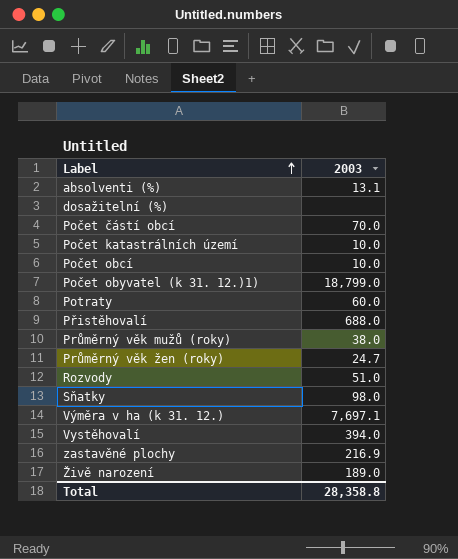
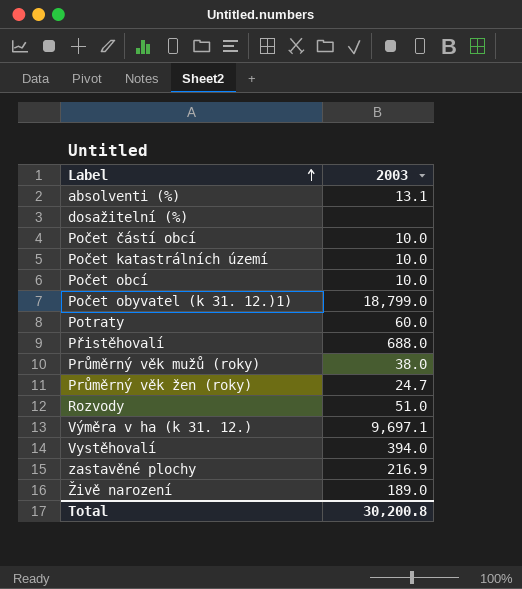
row Sňatky: 98.0 -> none
Počet částí obcí | 2003: 70.0 -> 10.0
Výměra v ha (k 31. 12.) | 2003: 7,697.1 -> 9,697.1
Total | 2003: 28,358.8 -> 30,200.8

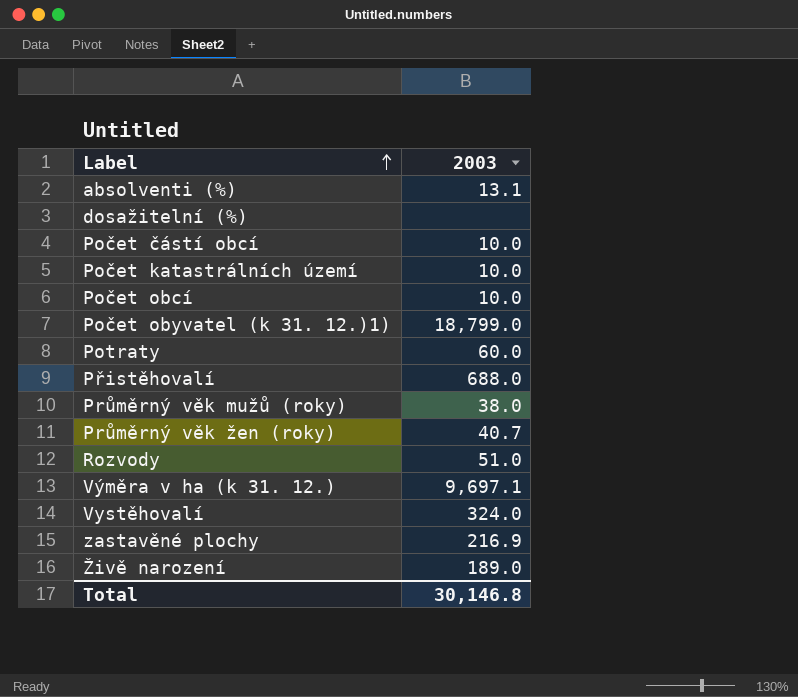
Průměrný věk žen (roky) | 2003: 24.7 -> 40.7
Vystěhovalí | 2003: 394.0 -> 324.0
Total | 2003: 30,200.8 -> 30,146.8

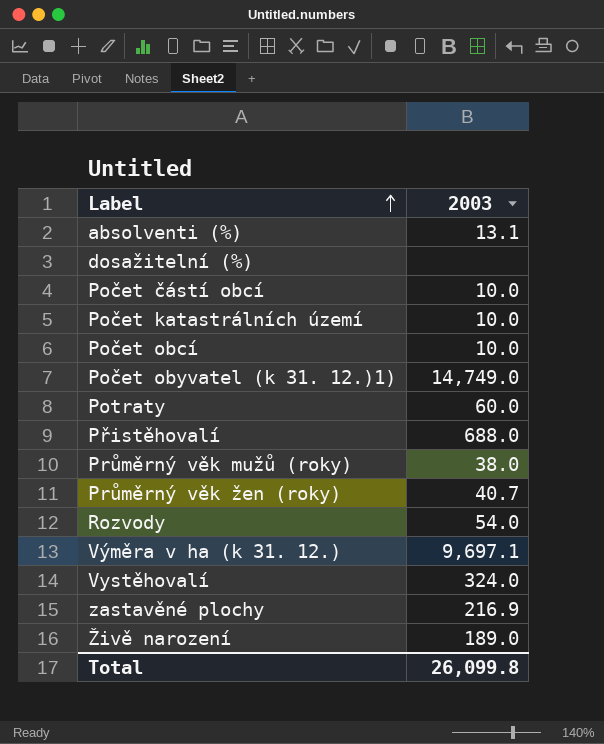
Počet obyvatel (k 31. 12.)1) | 2003: 18,799.0 -> 14,749.0
Rozvody | 2003: 51.0 -> 54.0
Total | 2003: 30,146.8 -> 26,099.8

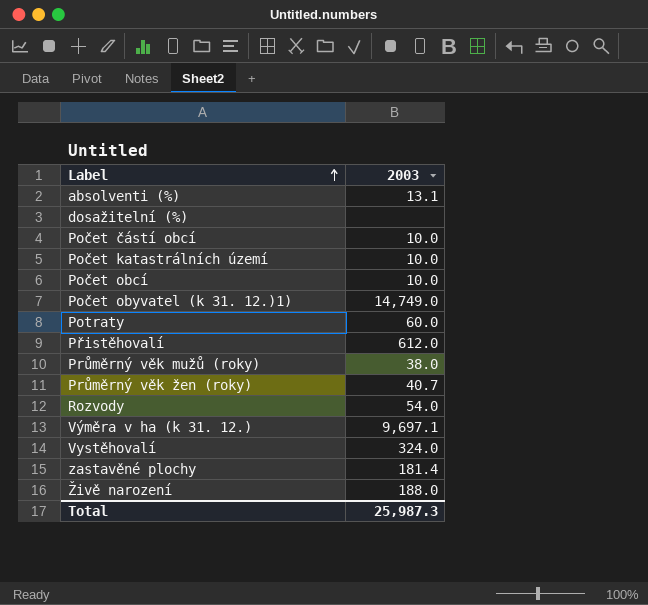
Přistěhovalí | 2003: 688.0 -> 612.0
zastavěné plochy | 2003: 216.9 -> 181.4
Živě narození | 2003: 189.0 -> 188.0
Total | 2003: 26,099.8 -> 25,987.3

